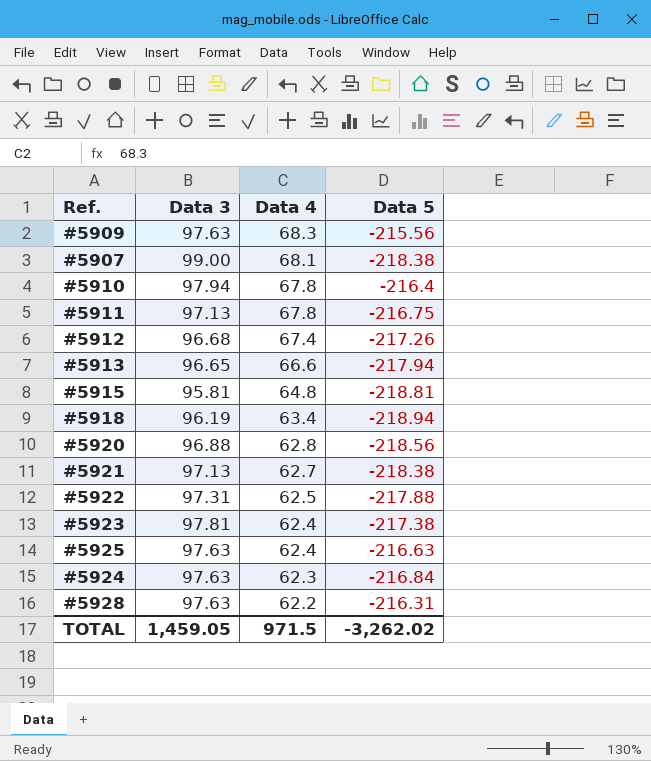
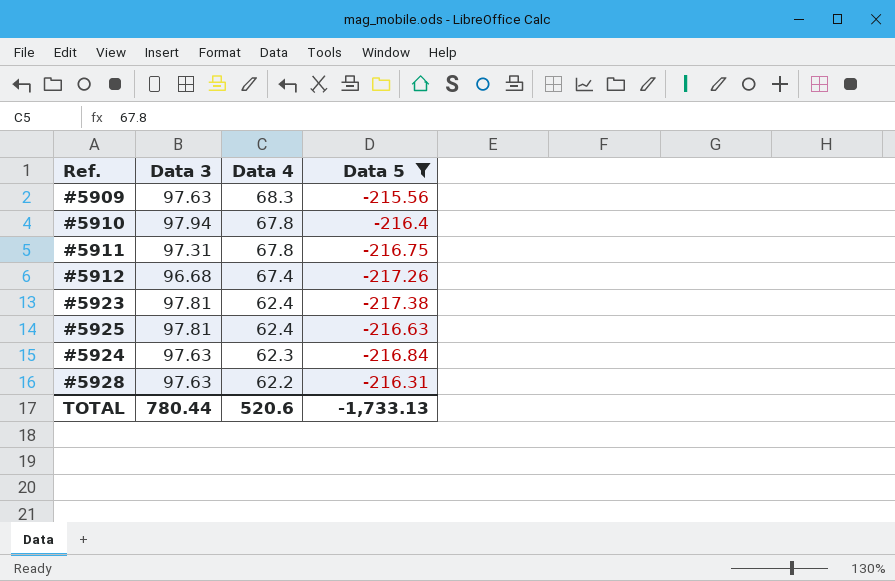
filter: none -> Data 5 >= -217.38
#5911 | Data 3: 97.13 -> 97.31
#5925 | Data 3: 97.63 -> 97.81
TOTAL | Data 3: 1,459.05 -> 780.44
TOTAL | Data 4: 971.5 -> 520.6
TOTAL | Data 5: -3,262.02 -> -1,733.13

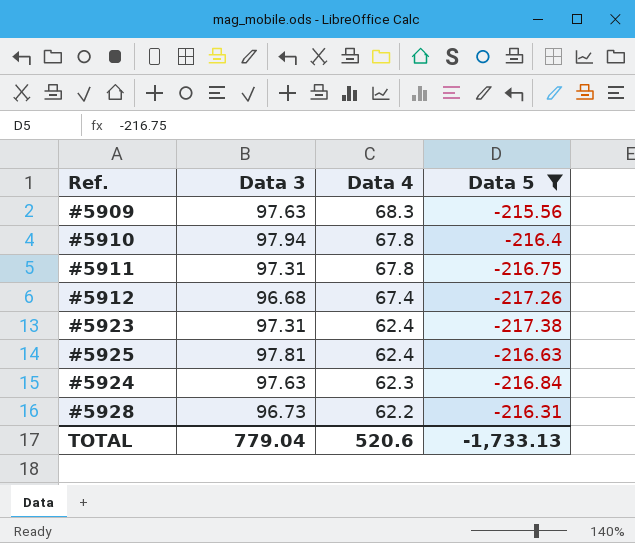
#5923 | Data 3: 97.81 -> 97.31
#5928 | Data 3: 97.63 -> 96.73
TOTAL | Data 3: 780.44 -> 779.04

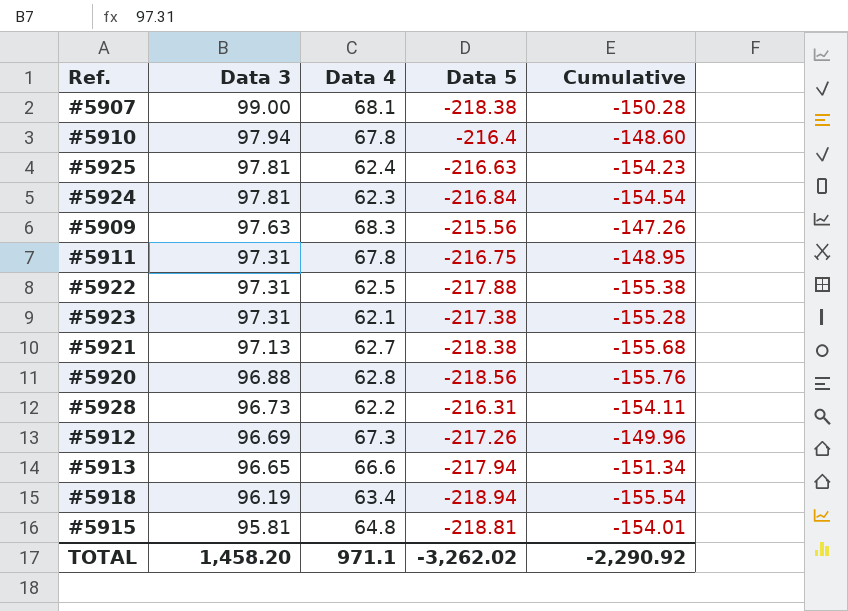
filter: Data 5 >= -217.38 -> none
row order: Data 4 descending -> Data 3 descending
column Cumulative | formula: none -> [Data 4] + [Data 5]
#5924 | Data 3: 97.63 -> 97.81
#5923 | Data 4: 62.4 -> 62.1
#5912 | Data 3: 96.68 -> 96.69
#5912 | Data 4: 67.4 -> 67.3
TOTAL | Data 3: 779.04 -> 1,458.20
TOTAL | Data 4: 520.6 -> 971.1
TOTAL | Data 5: -1,733.13 -> -3,262.02

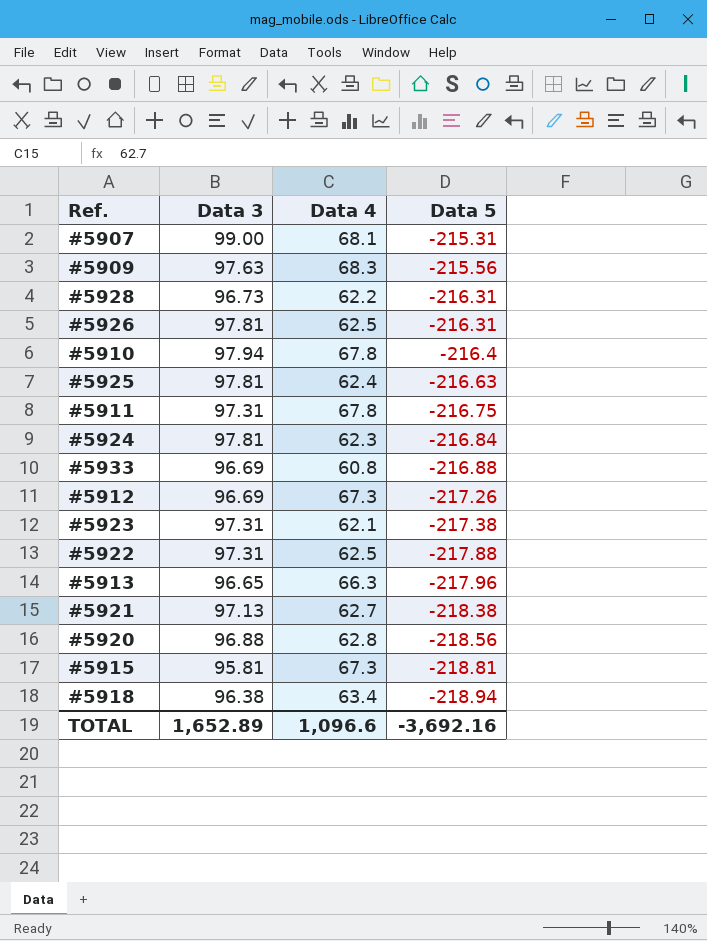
row order: Data 3 descending -> Data 5 descending
column Cumulative | formula: [Data 4] + [Data 5] -> none
#5907 | Data 5: -218.38 -> -215.31
row #5926: none -> 97.81 | 62.5 | -216.31
row #5933: none -> 96.69 | 60.8 | -216.88
#5913 | Data 4: 66.6 -> 66.3
#5913 | Data 5: -217.94 -> -217.96
#5915 | Data 4: 64.8 -> 67.3
#5918 | Data 3: 96.19 -> 96.38
TOTAL | Data 3: 1,458.20 -> 1,652.89
TOTAL | Data 4: 971.1 -> 1,096.6
TOTAL | Data 5: -3,262.02 -> -3,692.16

